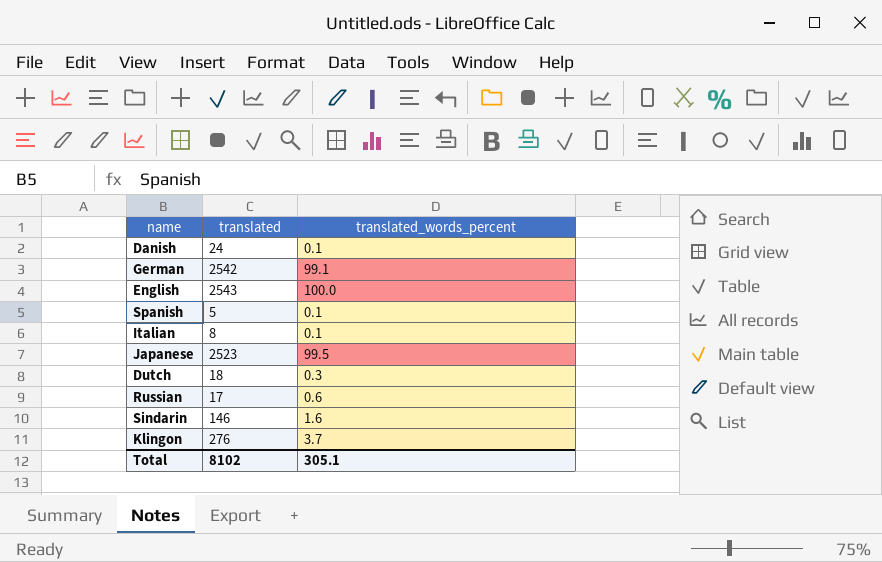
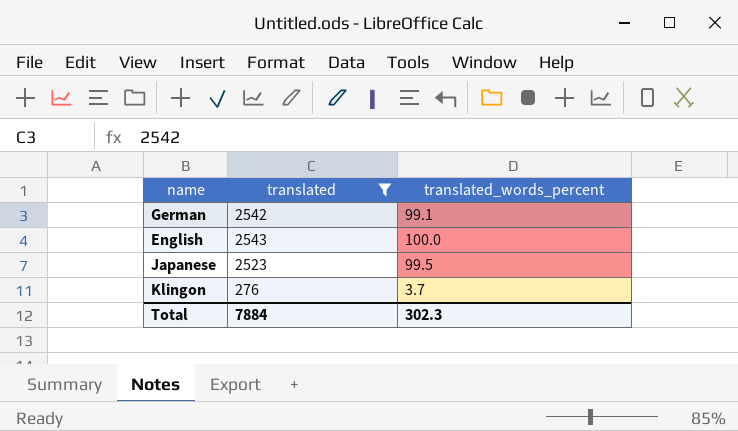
filter: none -> translated >= 276
Total | translated: 8102 -> 7884
Total | translated_words_percent: 305.1 -> 302.3

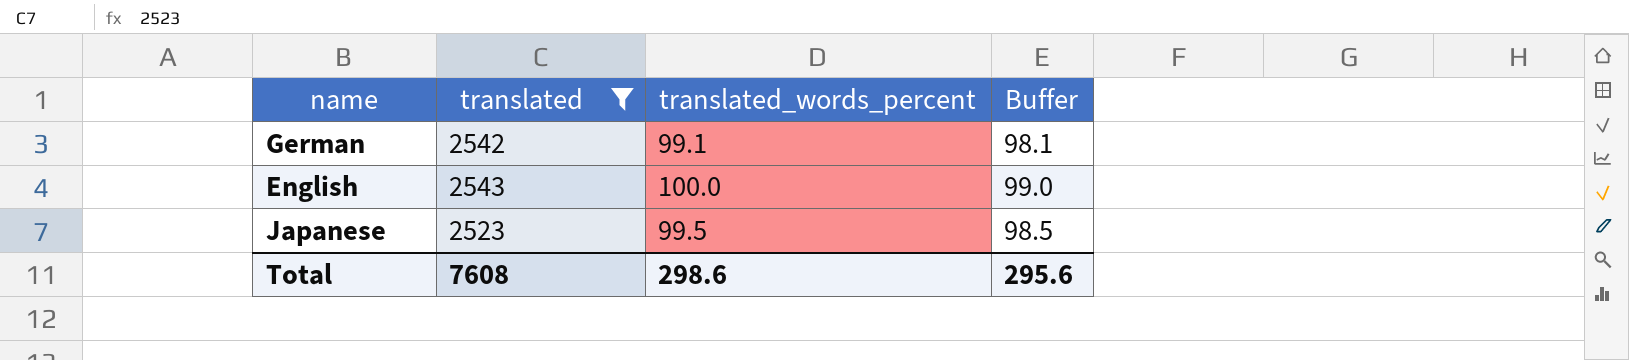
column Buffer | formula: none -> [translated_words_percent] - 1
row Klingon: 276 | 3.7 -> none
Total | translated: 7884 -> 7608
Total | translated_words_percent: 302.3 -> 298.6

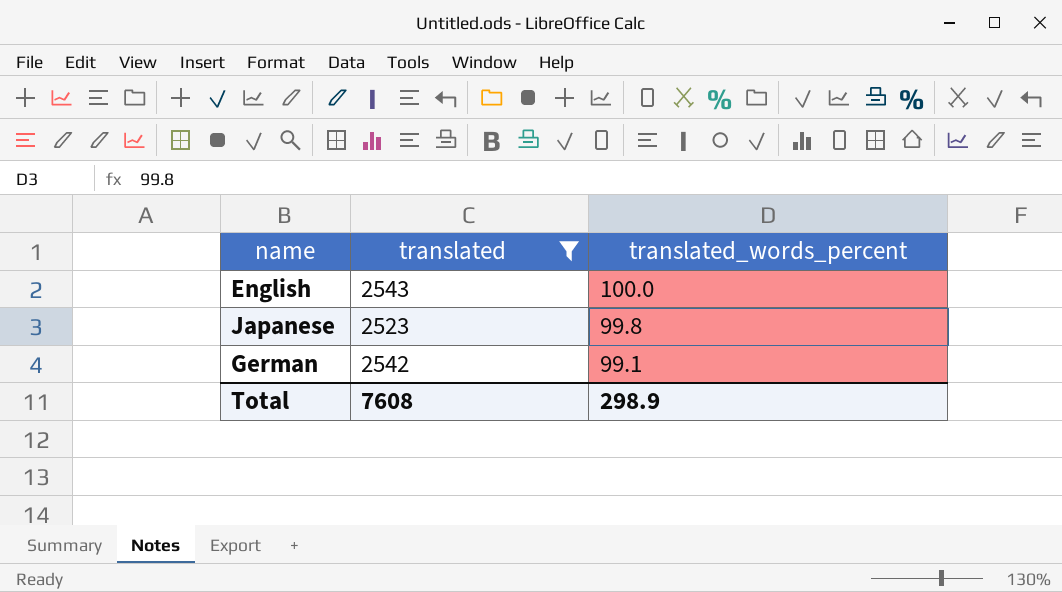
row order: none -> translated_words_percent descending
column Buffer | formula: [translated_words_percent] - 1 -> none
Japanese | translated_words_percent: 99.5 -> 99.8
Total | translated_words_percent: 298.6 -> 298.9

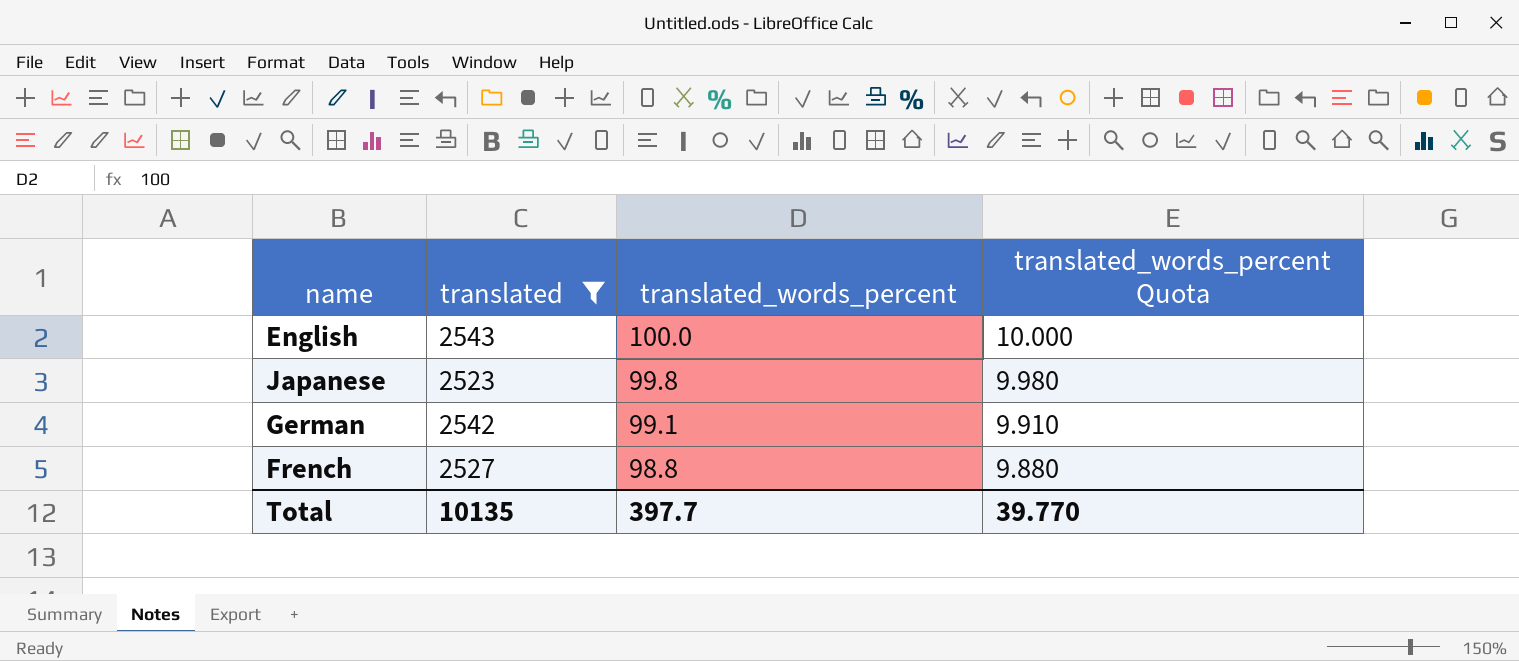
column translated_words_percent Quota | formula: none -> [translated_words_percent] * 0.1
row French: none -> 2527 | 98.8 | 9.880
Total | translated: 7608 -> 10135
Total | translated_words_percent: 298.9 -> 397.7

